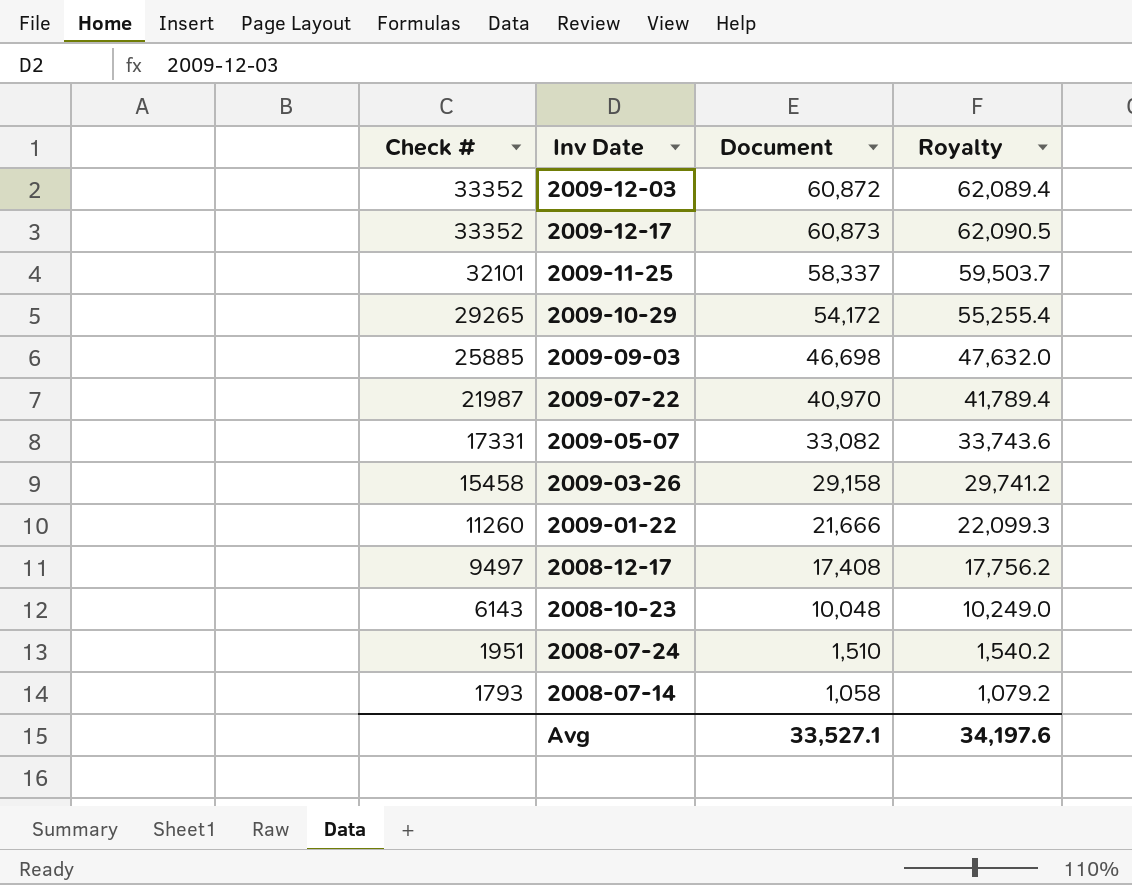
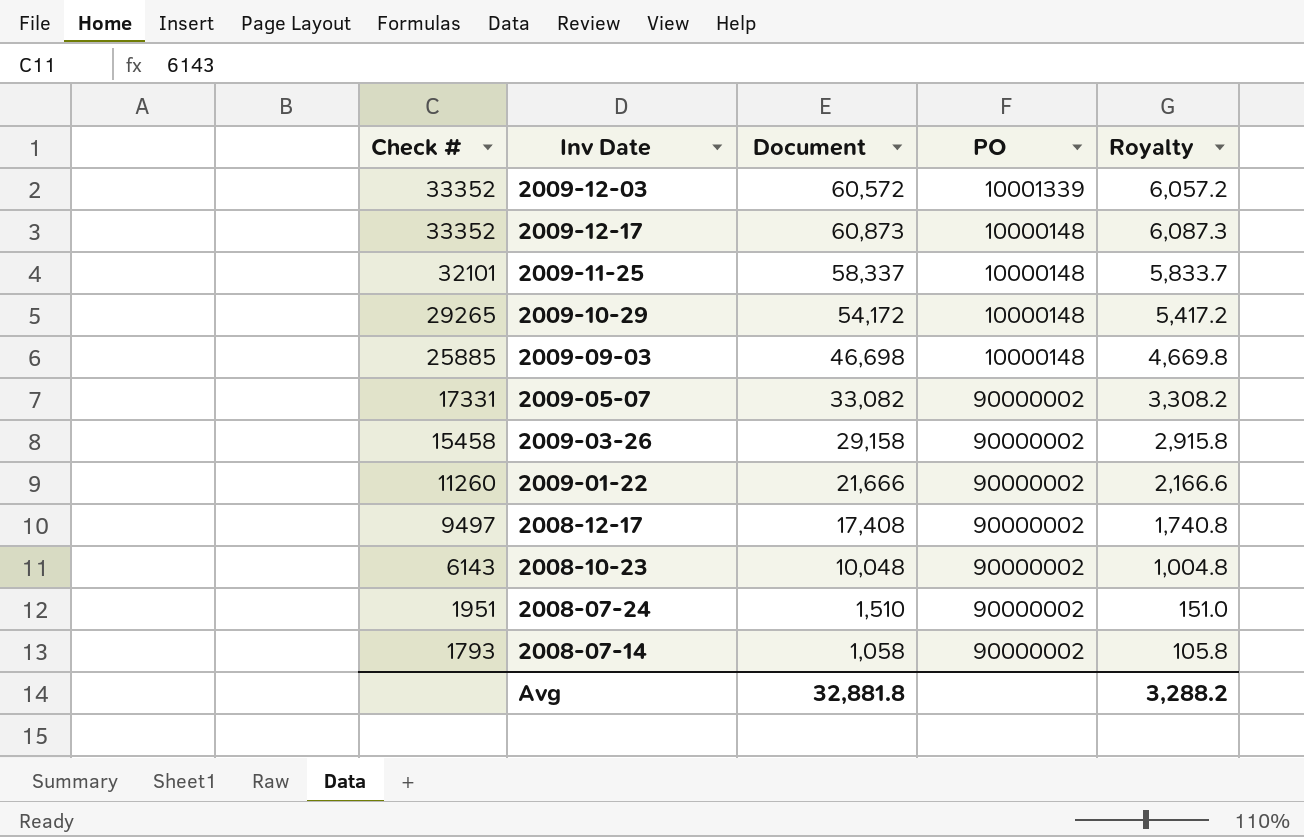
column PO | position: none -> 4
column Royalty | formula: [Document] * 1.02 -> [Document] * 0.1
row 2009-07-22: 21987 | 40,970 | 41,789.4 -> none
2009-12-03 | Document: 60,872 -> 60,572
Avg | Document: 33,527.1 -> 32,881.8
Avg | Royalty: 34,197.6 -> 3,288.2

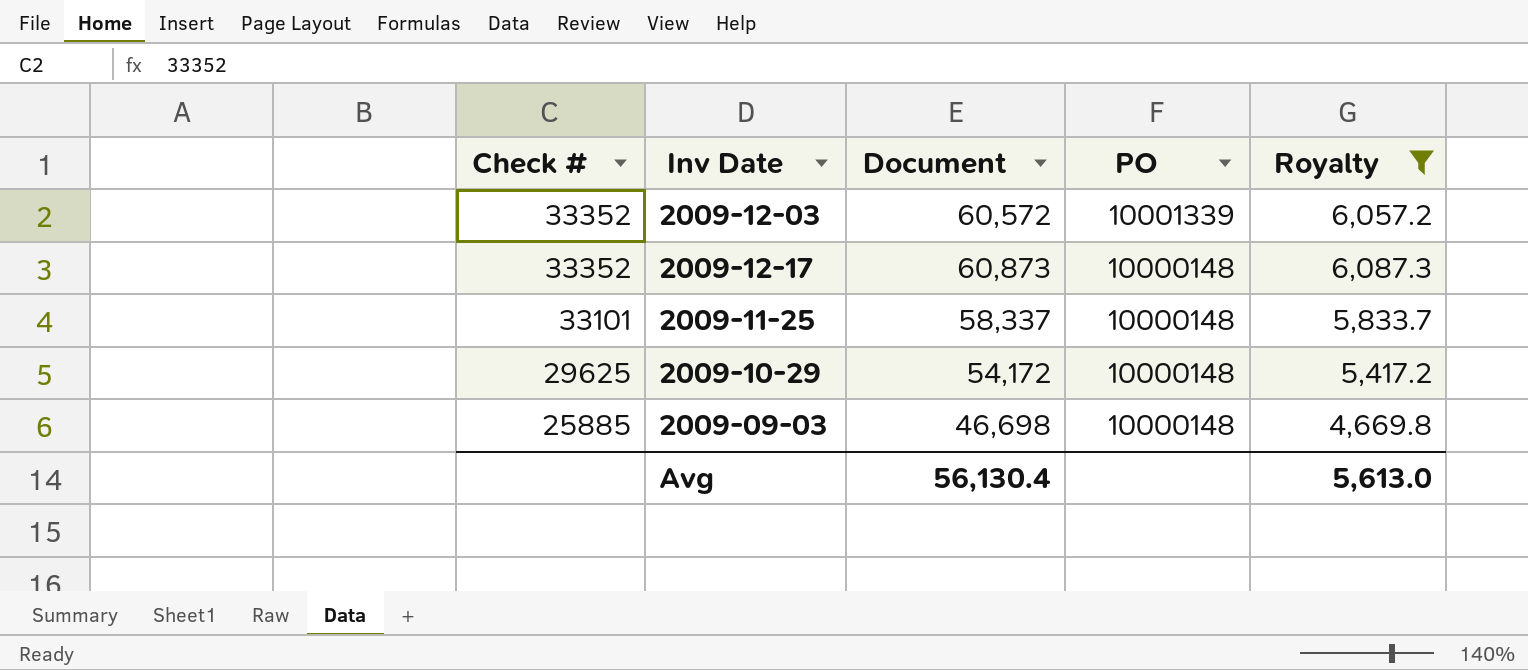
filter: none -> Royalty >= 4,669.8
2009-11-25 | Check #: 32101 -> 33101
2009-10-29 | Check #: 29265 -> 29625
Avg | Document: 32,881.8 -> 56,130.4
Avg | Royalty: 3,288.2 -> 5,613.0

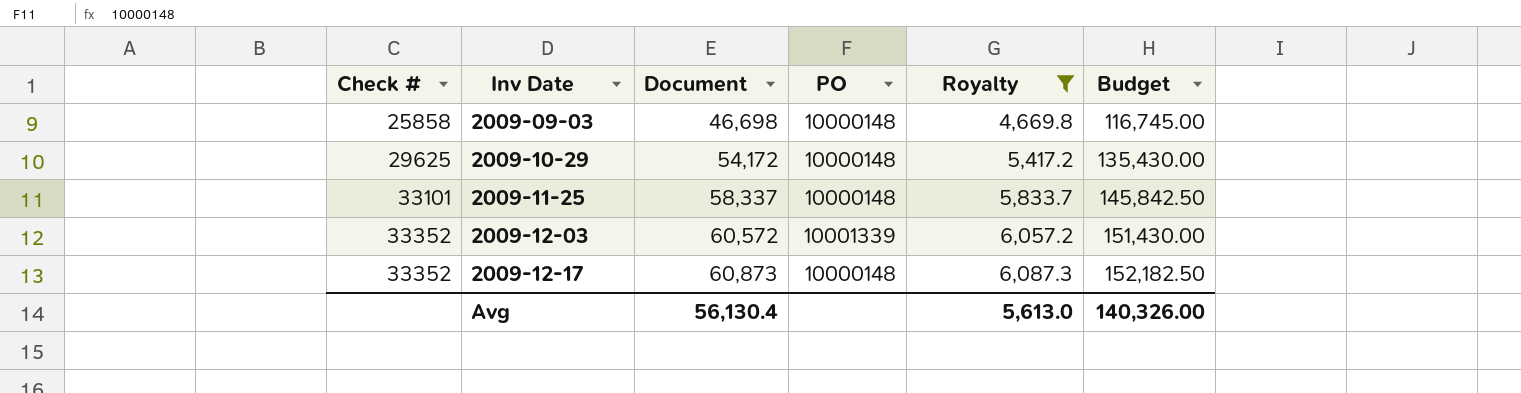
row order: Check # descending -> Check # ascending
column Budget | formula: none -> [Document] * 2.5
2009-09-03 | Check #: 25885 -> 25858

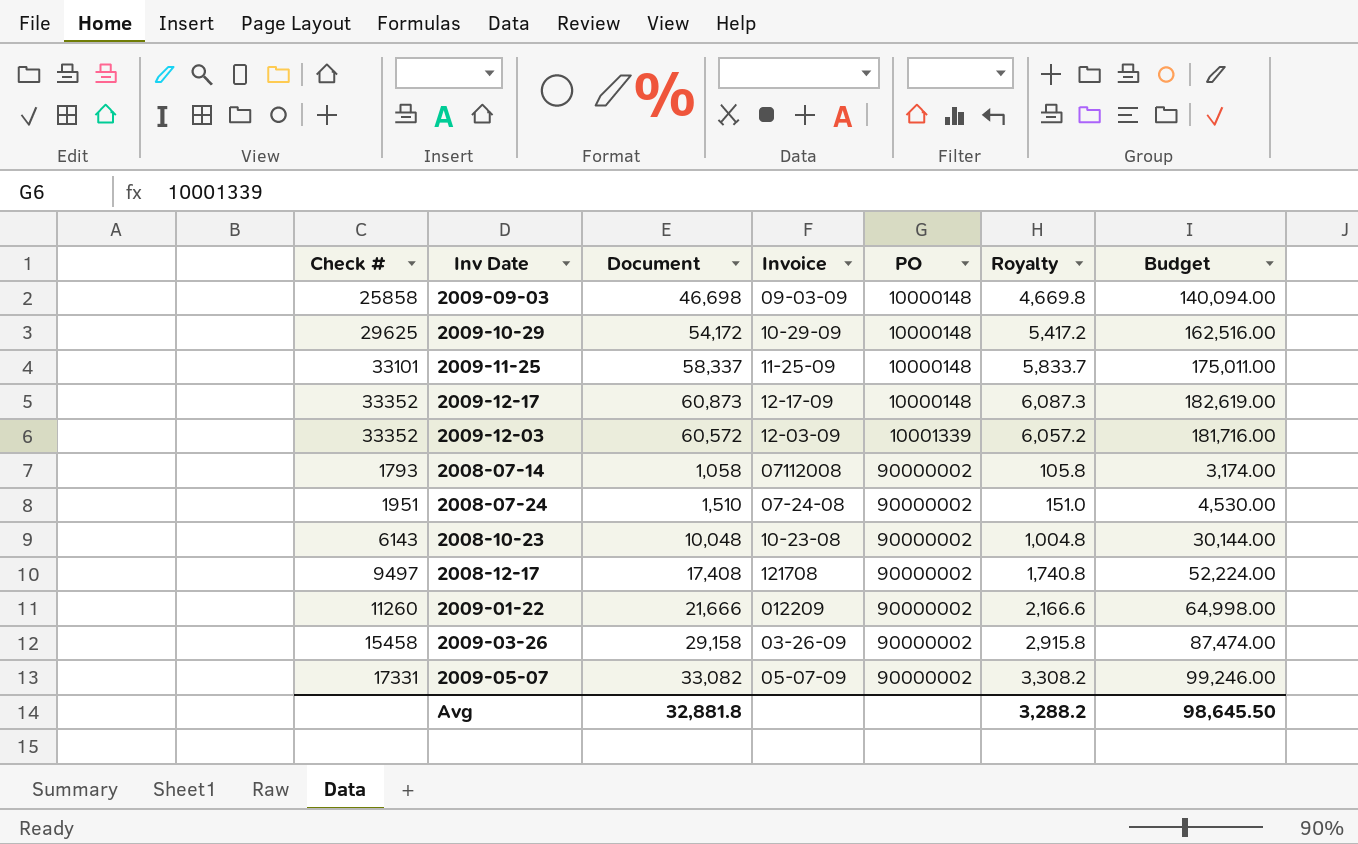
filter: Royalty >= 4,669.8 -> none
row order: Check # ascending -> PO ascending
column Invoice | position: none -> 4
column Budget | formula: [Document] * 2.5 -> [Document] * 3
Avg | Document: 56,130.4 -> 32,881.8
Avg | Royalty: 5,613.0 -> 3,288.2
Avg | Budget: 140,326.00 -> 98,645.50

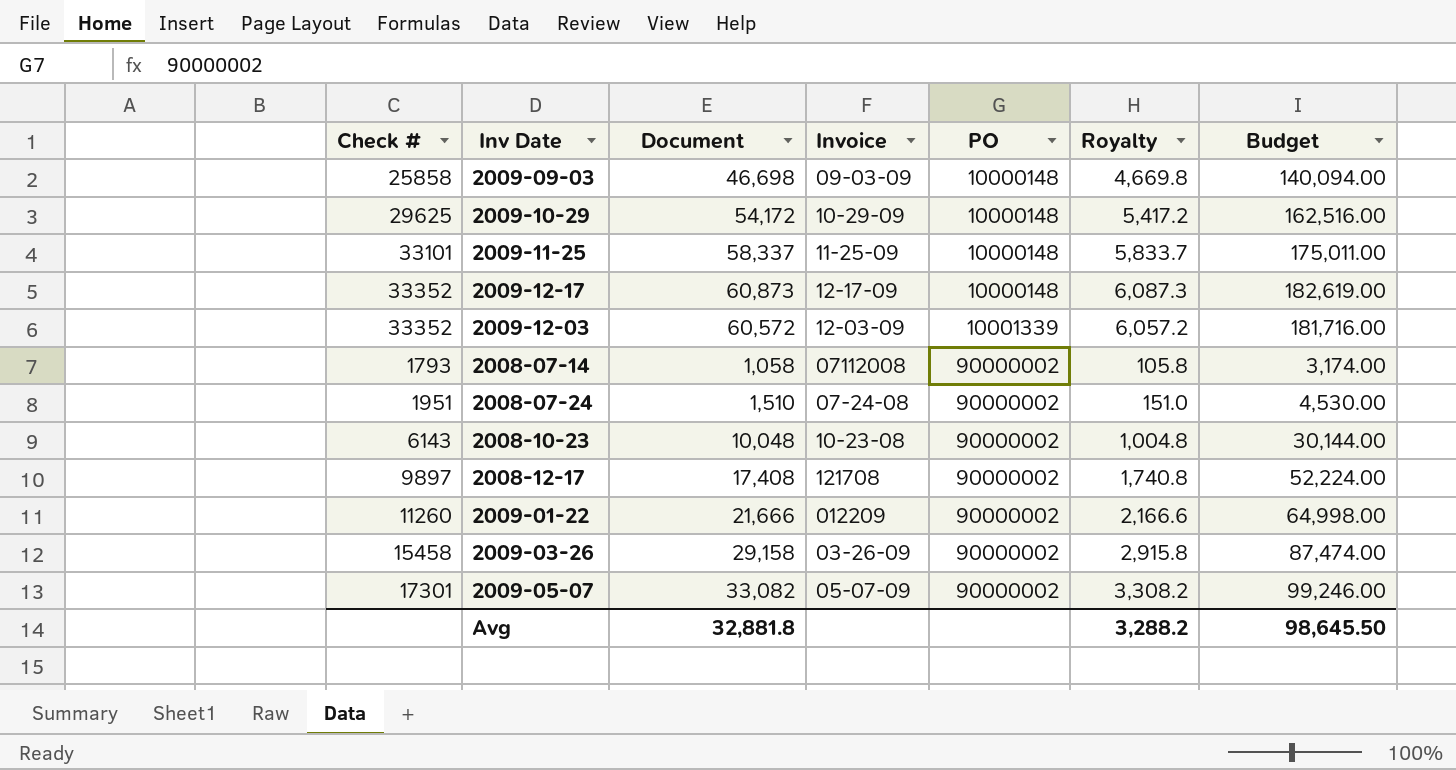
2008-12-17 | Check #: 9497 -> 9897
2009-05-07 | Check #: 17331 -> 17301

